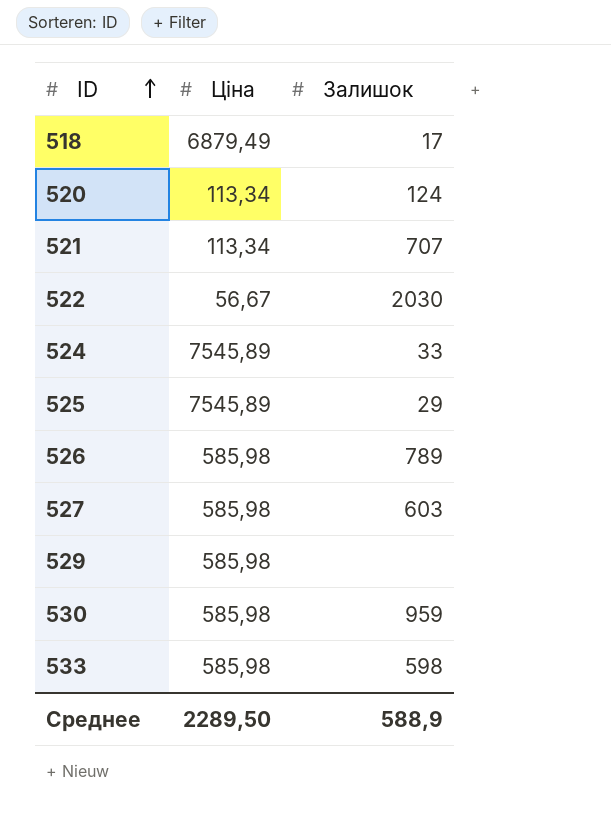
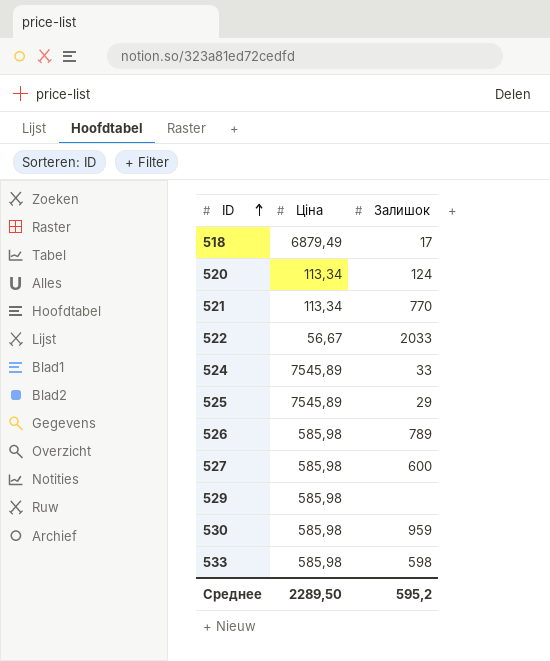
521 | Залишок: 707 -> 770
522 | Залишок: 2030 -> 2033
527 | Залишок: 603 -> 600
Среднее | Залишок: 588,9 -> 595,2

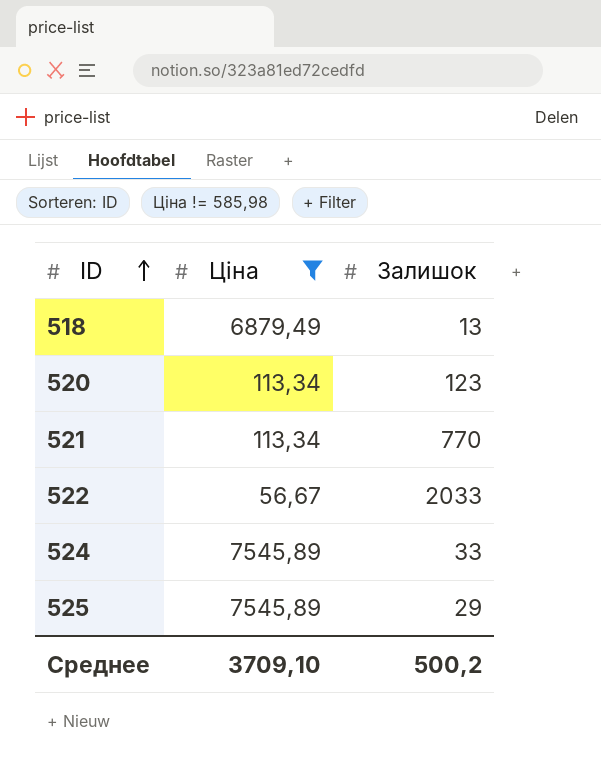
filter: none -> Ціна != 585,98
518 | Залишок: 17 -> 13
520 | Залишок: 124 -> 123
Среднее | Ціна: 2289,50 -> 3709,10
Среднее | Залишок: 595,2 -> 500,2

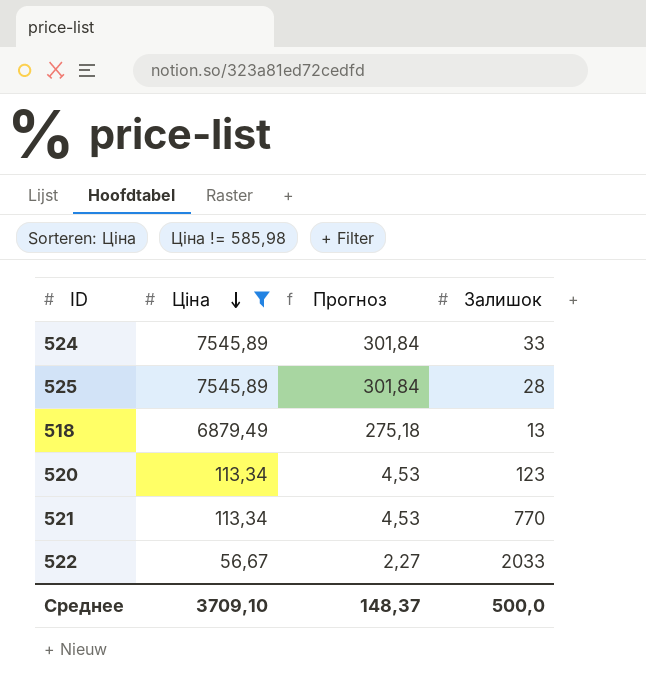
row order: ID ascending -> Ціна descending
column Прогноз | formula: none -> [Ціна] * 0,04
525 | Залишок: 29 -> 28
Среднее | Залишок: 500,2 -> 500,0

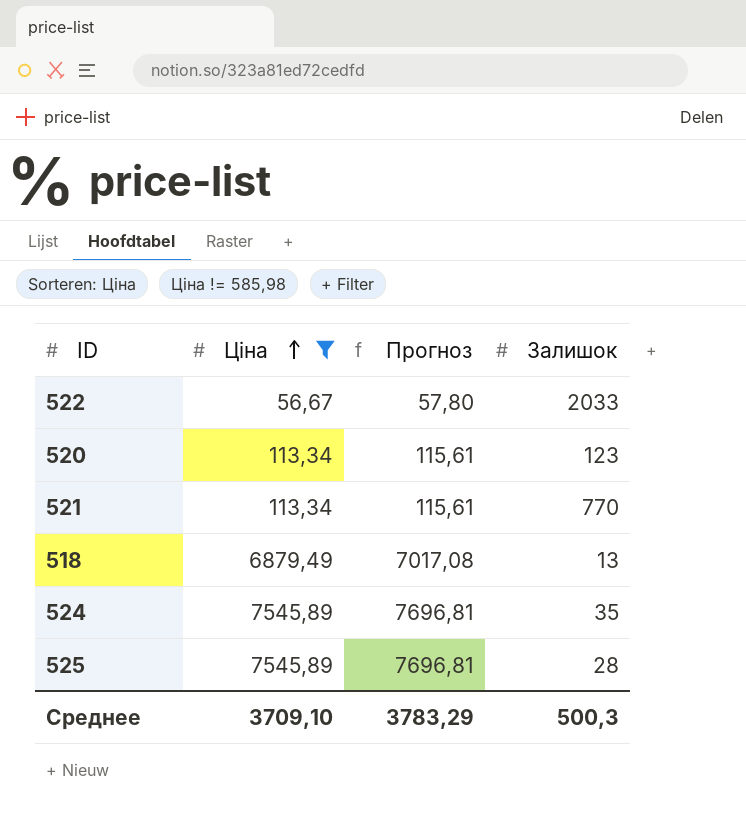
row order: Ціна descending -> Ціна ascending
column Прогноз | formula: [Ціна] * 0,04 -> [Ціна] * 1,02
524 | Залишок: 33 -> 35
Среднее | Прогноз: 148,37 -> 3783,29
Среднее | Залишок: 500,0 -> 500,3

